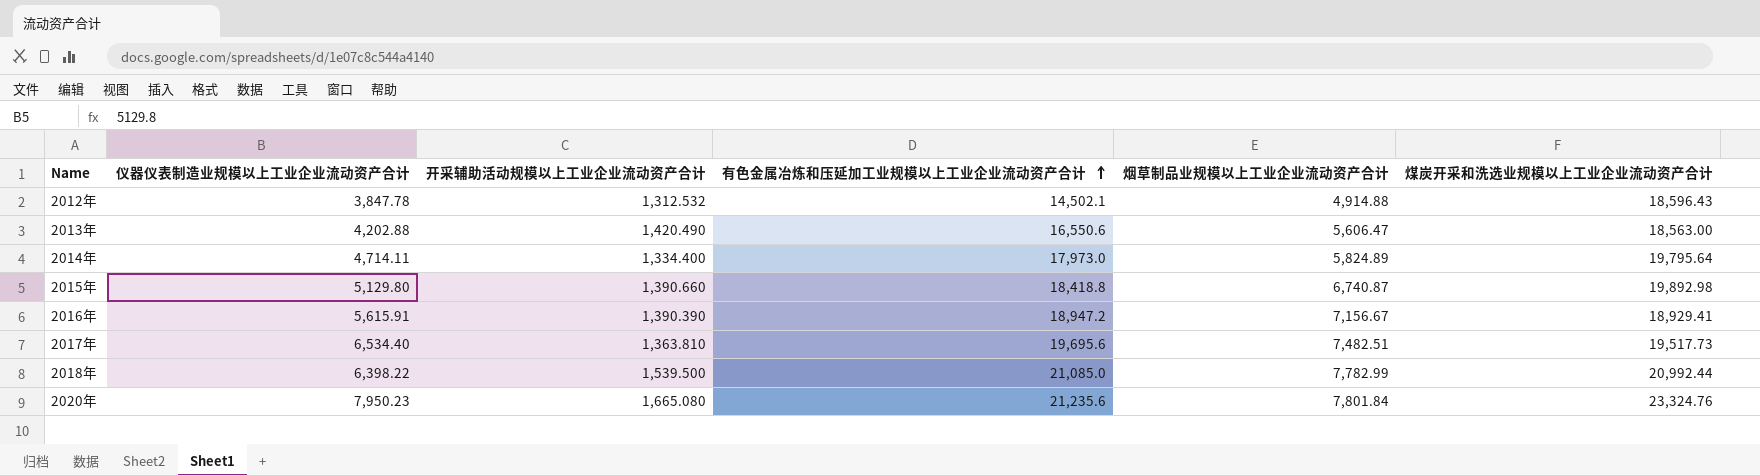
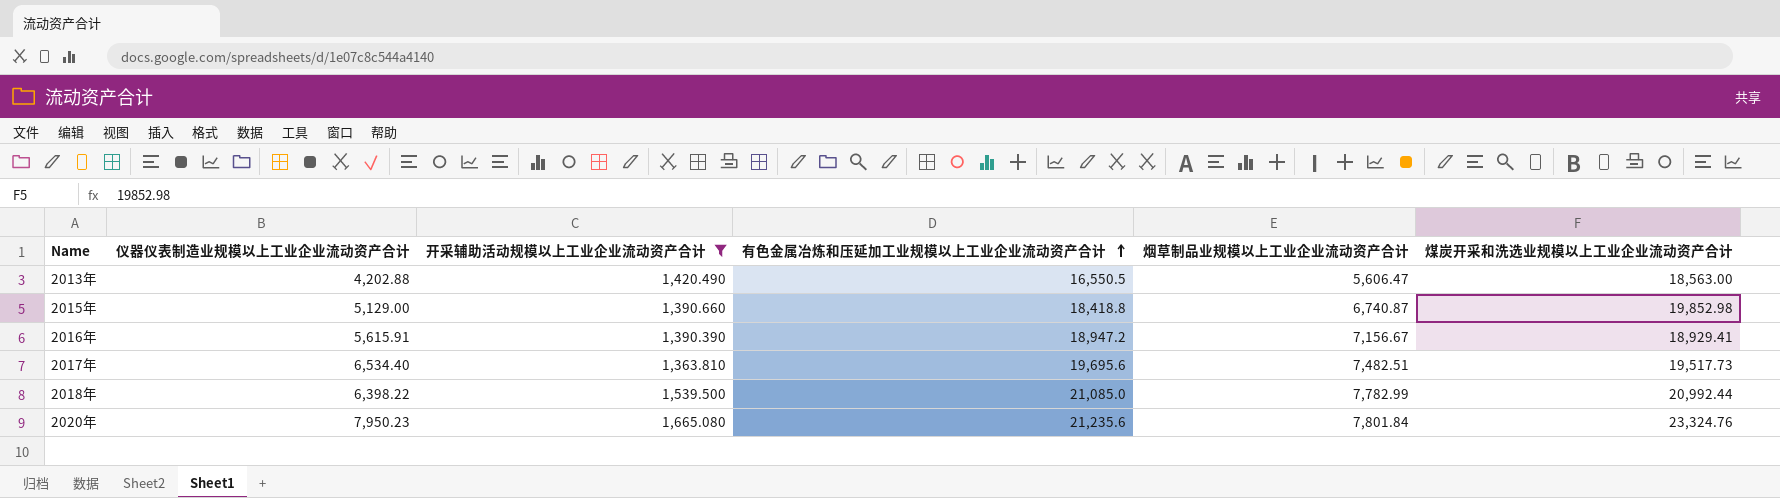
filter: none -> 开采辅助活动规模以上工业企业流动资产合计 >= 1,363.810
2013年 | 有色金属冶炼和压延加工业规模以上工业企业流动资产合计: 16,550.6 -> 16,550.5
2015年 | 仪器仪表制造业规模以上工业企业流动资产合计: 5,129.80 -> 5,129.00
2015年 | 煤炭开采和洗选业规模以上工业企业流动资产合计: 19,892.98 -> 19,852.98

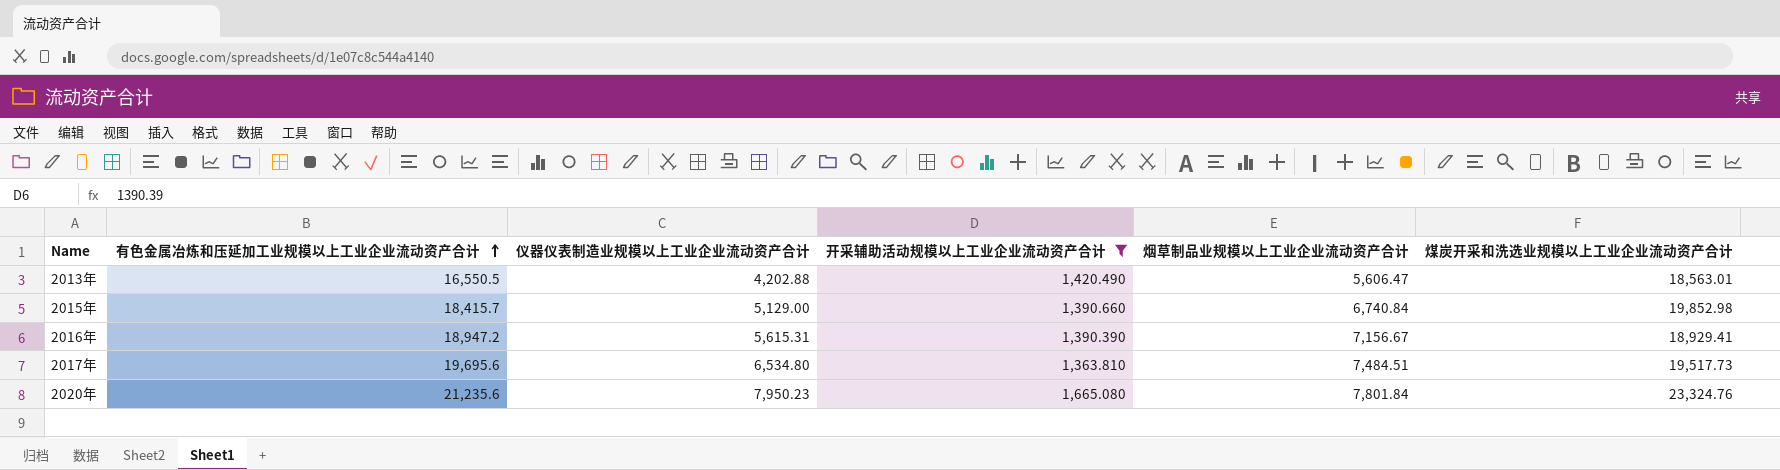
column 有色金属冶炼和压延加工业规模以上工业企业流动资产合计 | position: 4 -> 2
row 2018年: 6,398.22 | 1,539.500 | 21,085.0 | 7,782.99 | 20,992.44 -> none
2013年 | 煤炭开采和洗选业规模以上工业企业流动资产合计: 18,563.00 -> 18,563.01
2015年 | 有色金属冶炼和压延加工业规模以上工业企业流动资产合计: 18,418.8 -> 18,415.7
2015年 | 烟草制品业规模以上工业企业流动资产合计: 6,740.87 -> 6,740.84
2016年 | 仪器仪表制造业规模以上工业企业流动资产合计: 5,615.91 -> 5,615.31
2017年 | 仪器仪表制造业规模以上工业企业流动资产合计: 6,534.40 -> 6,534.80
2017年 | 烟草制品业规模以上工业企业流动资产合计: 7,482.51 -> 7,484.51

